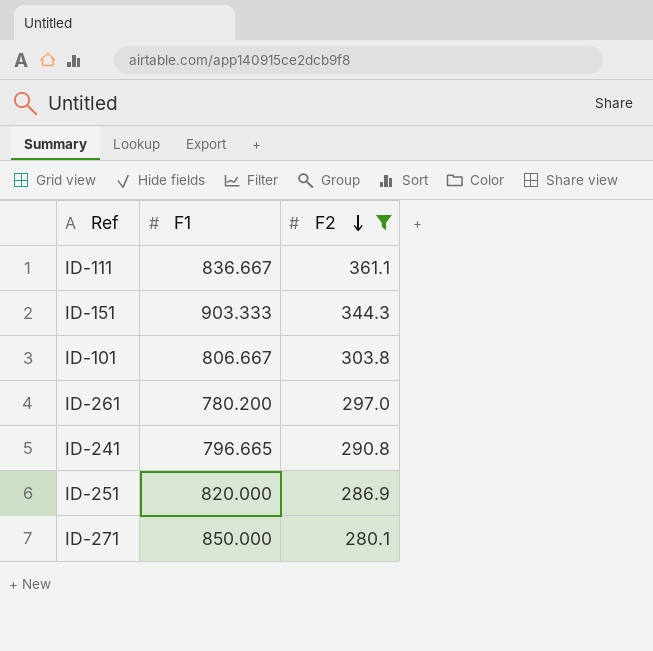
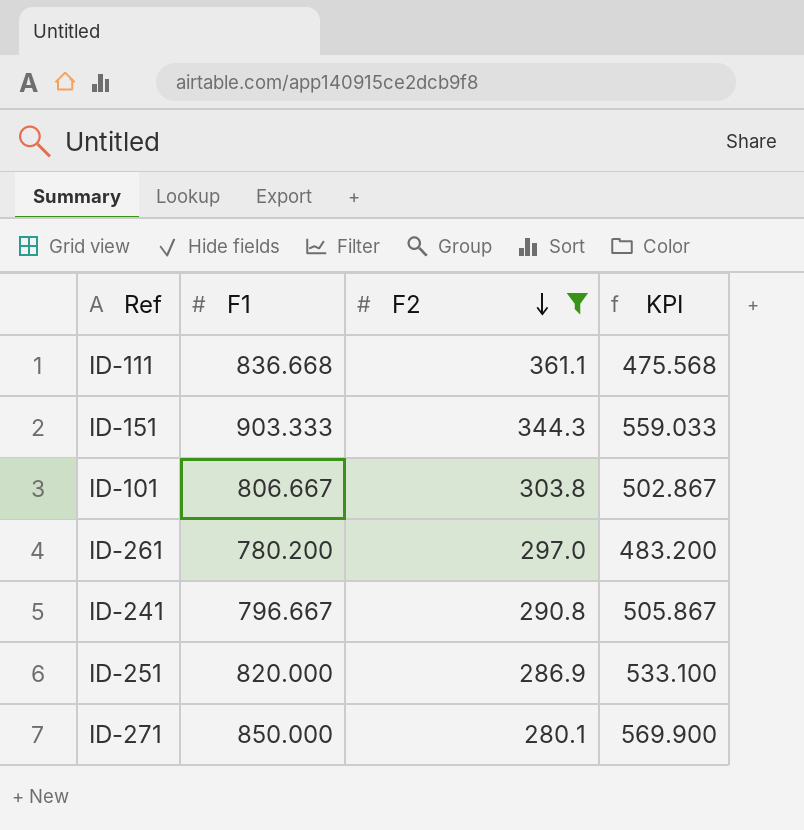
column KPI | formula: none -> [F1] - [F2]
ID-111 | F1: 836.667 -> 836.668
ID-241 | F1: 796.665 -> 796.667

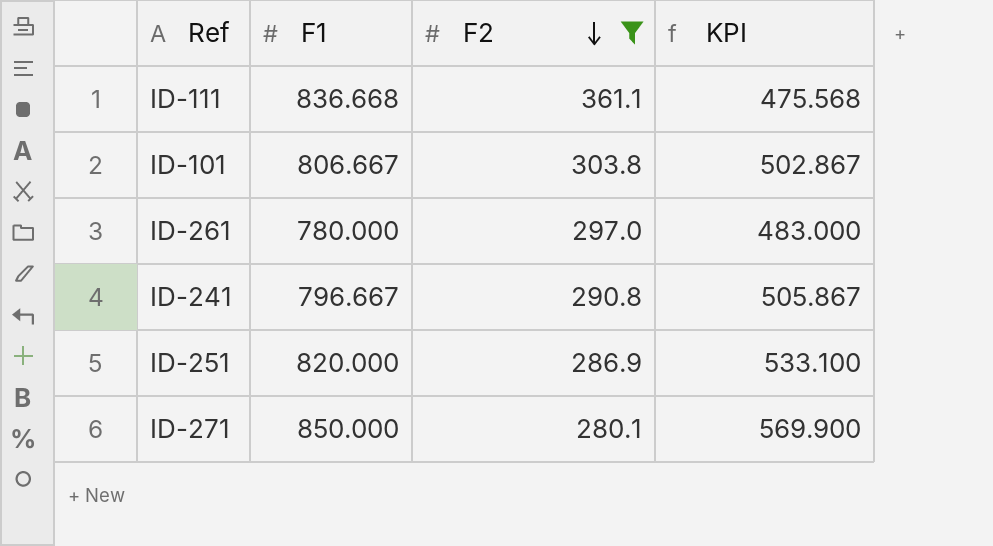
row ID-151: 903.333 | 344.3 | 559.033 -> none
ID-261 | F1: 780.200 -> 780.000
ID-261 | KPI: 483.200 -> 483.000

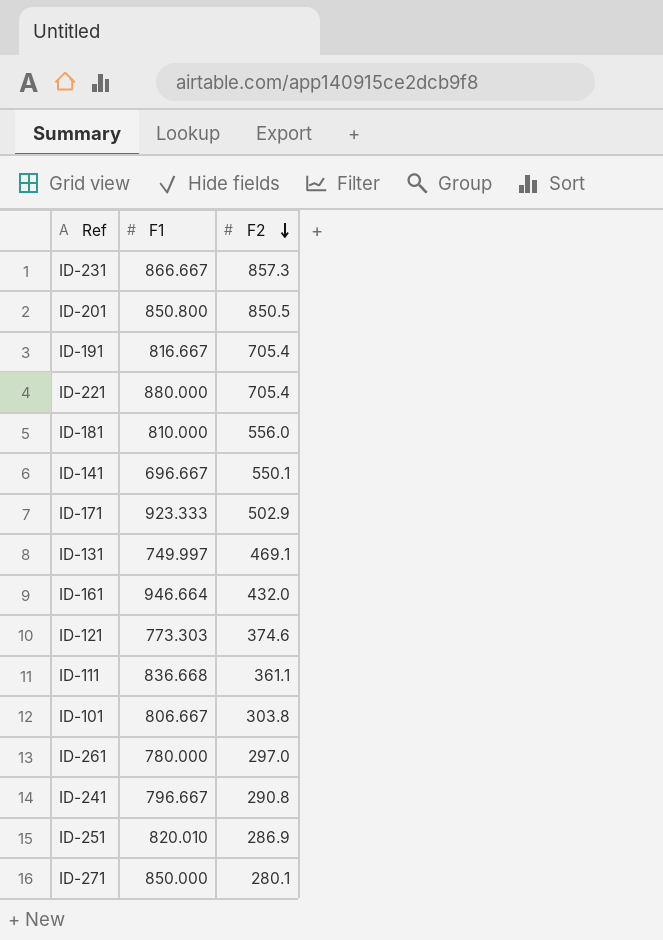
filter: F2 <= 361.1 -> none
column KPI | formula: [F1] - [F2] -> none
ID-251 | F1: 820.000 -> 820.010

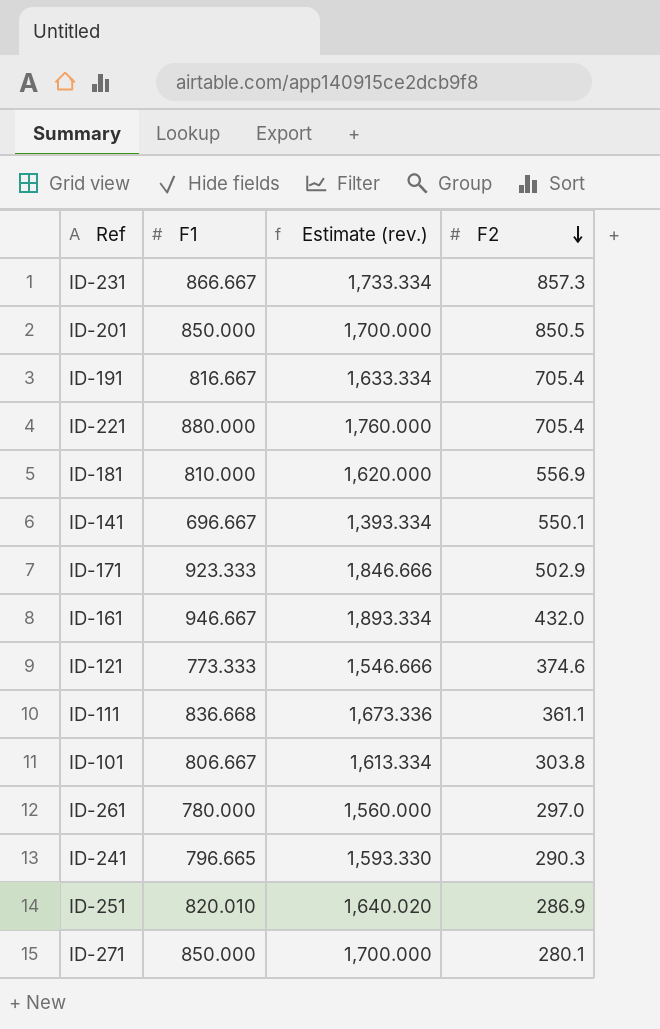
column Estimate (rev.) | formula: none -> [F1] * 2
row ID-131: 749.997 | 469.1 -> none
ID-201 | F1: 850.800 -> 850.000
ID-181 | F2: 556.0 -> 556.9
ID-161 | F1: 946.664 -> 946.667
ID-121 | F1: 773.303 -> 773.333
ID-241 | F1: 796.667 -> 796.665
ID-241 | F2: 290.8 -> 290.3

